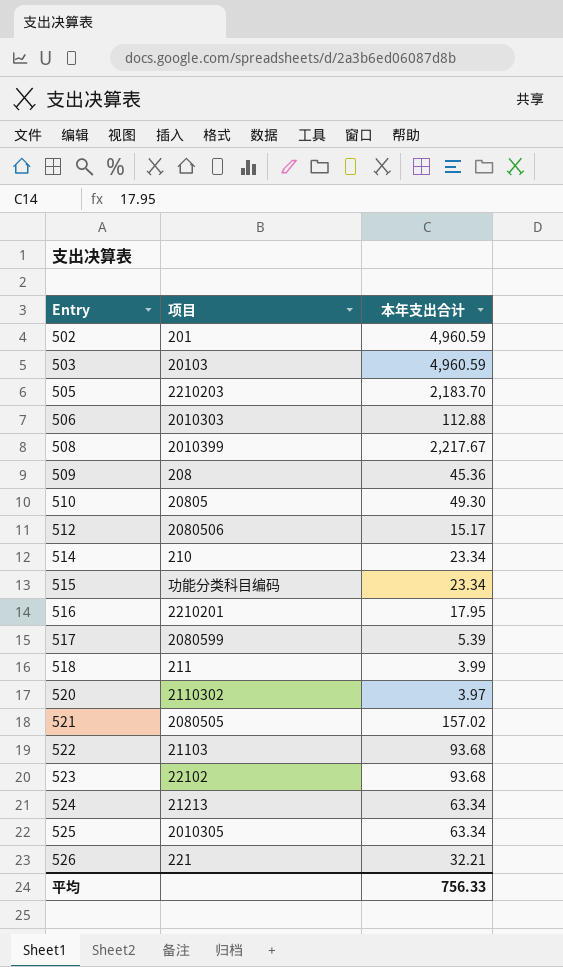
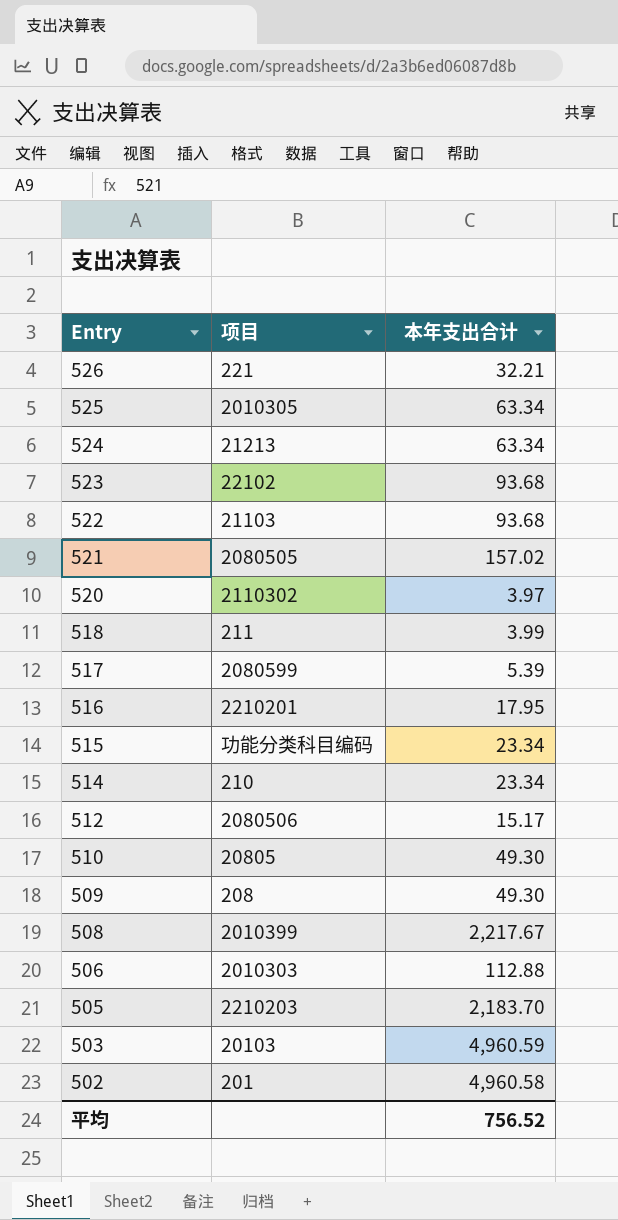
row order: Entry ascending -> Entry descending
509 | 本年支出合计: 45.36 -> 49.30
502 | 本年支出合计: 4,960.59 -> 4,960.58
平均 | 本年支出合计: 756.33 -> 756.52

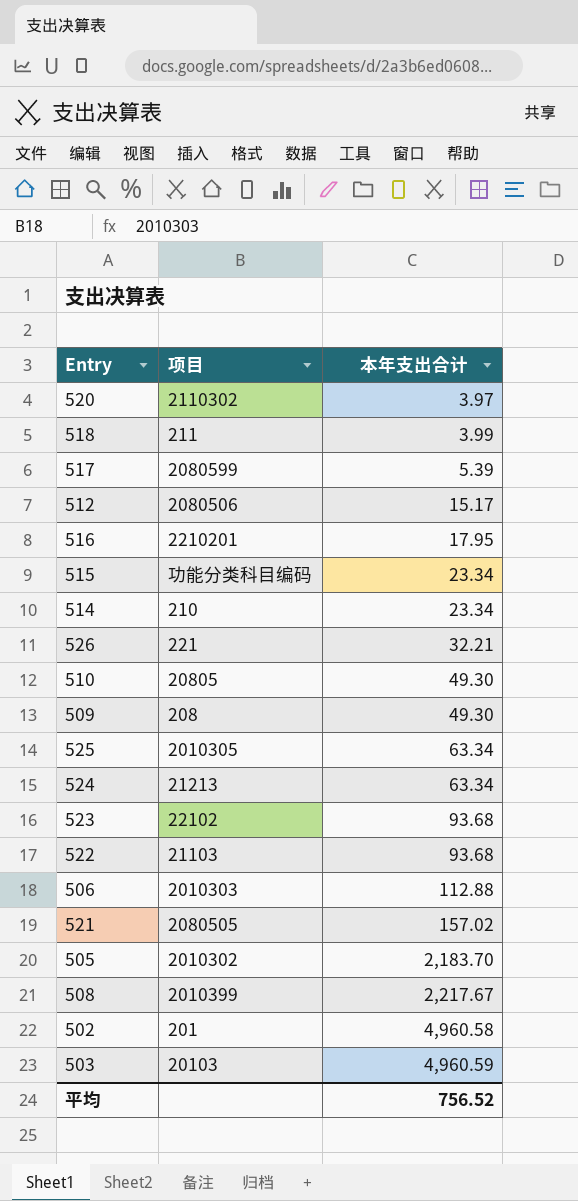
row order: Entry descending -> 本年支出合计 ascending
505 | 项目: 2210203 -> 2010302

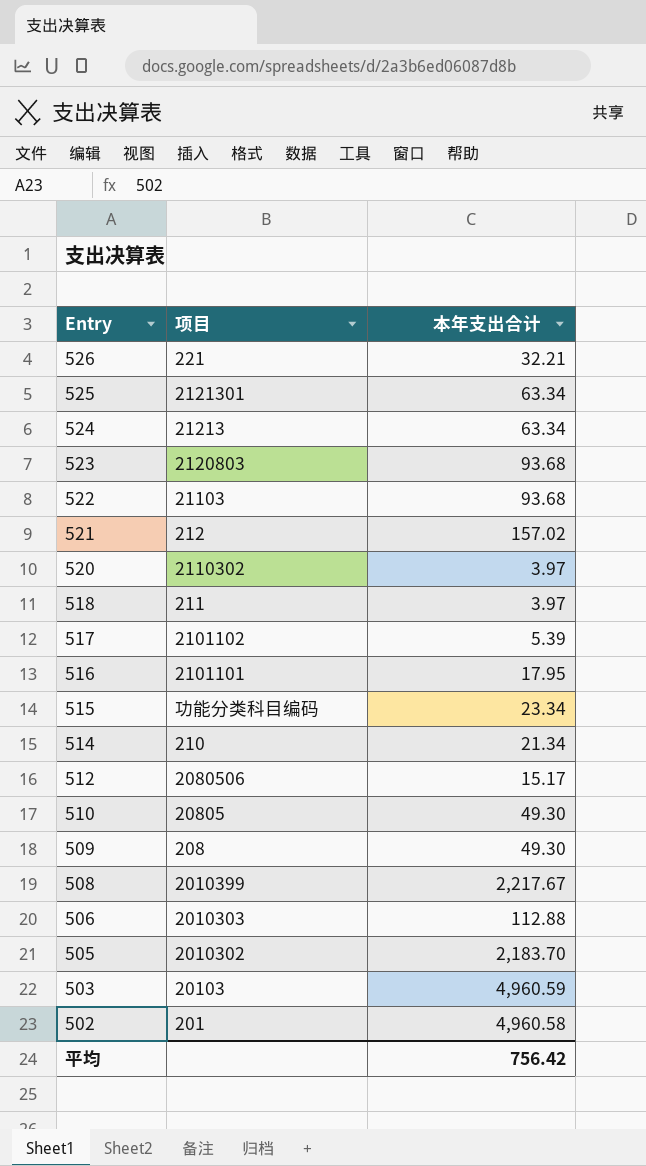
row order: 本年支出合计 ascending -> Entry descending
525 | 项目: 2010305 -> 2121301
523 | 项目: 22102 -> 2120803
521 | 项目: 2080505 -> 212
518 | 本年支出合计: 3.99 -> 3.97
517 | 项目: 2080599 -> 2101102
516 | 项目: 2210201 -> 2101101
514 | 本年支出合计: 23.34 -> 21.34
平均 | 本年支出合计: 756.52 -> 756.42

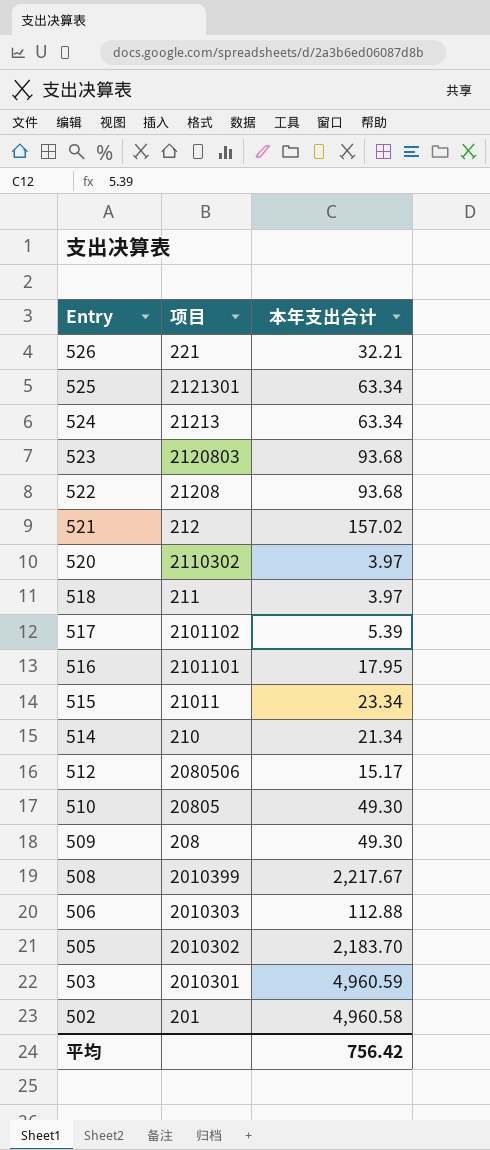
522 | 项目: 21103 -> 21208
515 | 项目: 功能分类科目编码 -> 21011
503 | 项目: 20103 -> 2010301

